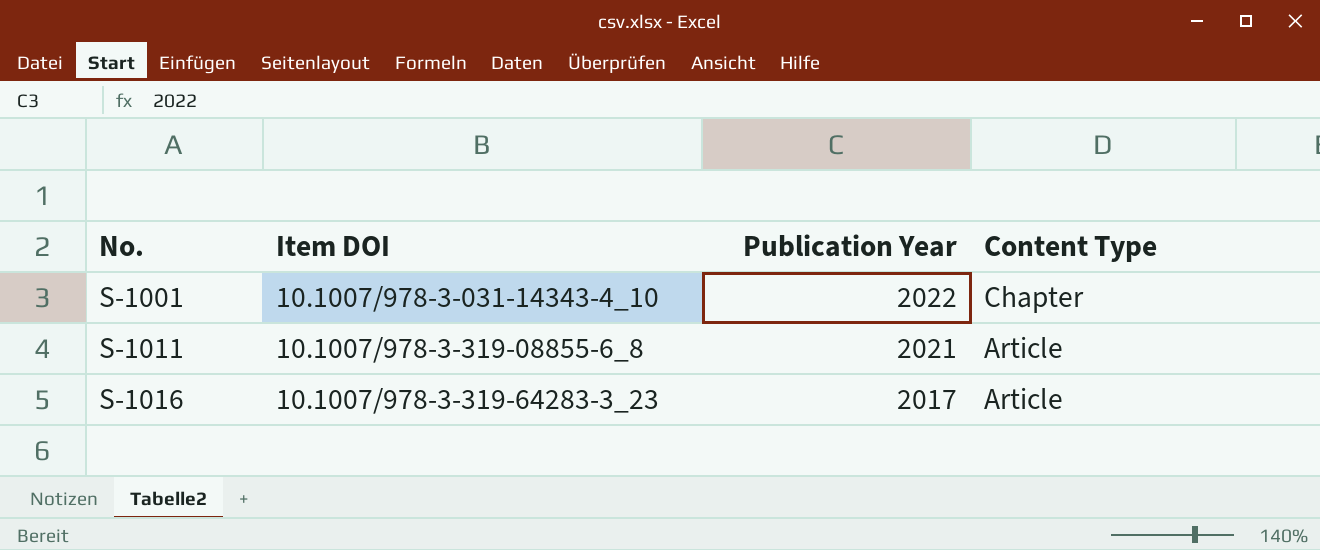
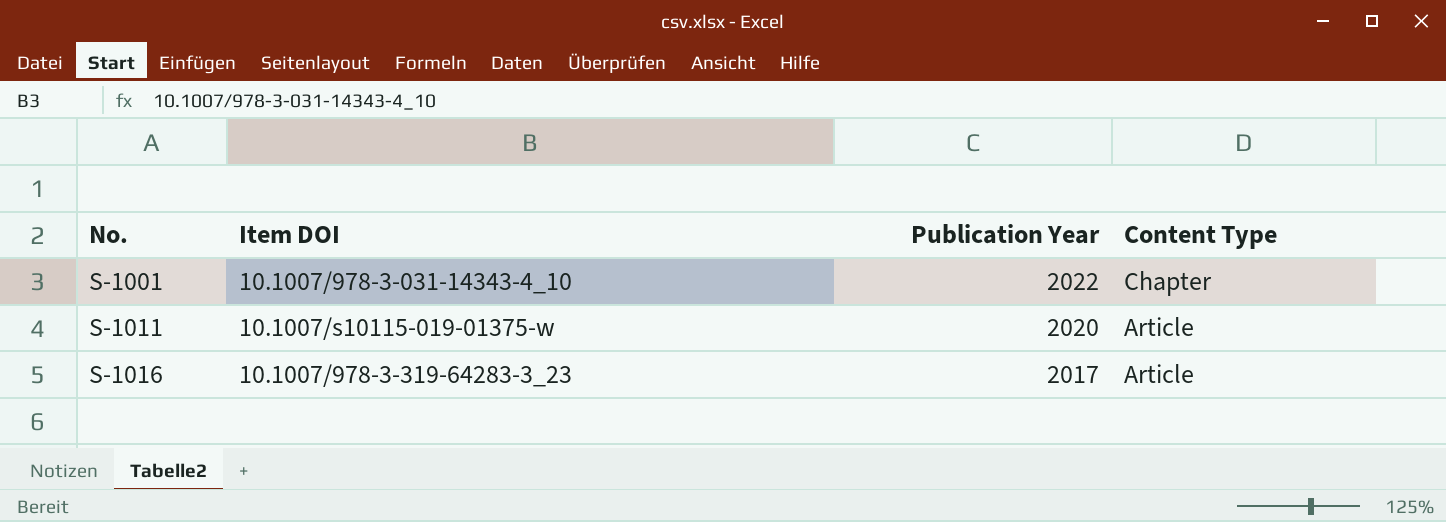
S-1011 | Item DOI: 10.1007/978-3-319-08855-6_8 -> 10.1007/s10115-019-01375-w
S-1011 | Publication Year: 2021 -> 2020

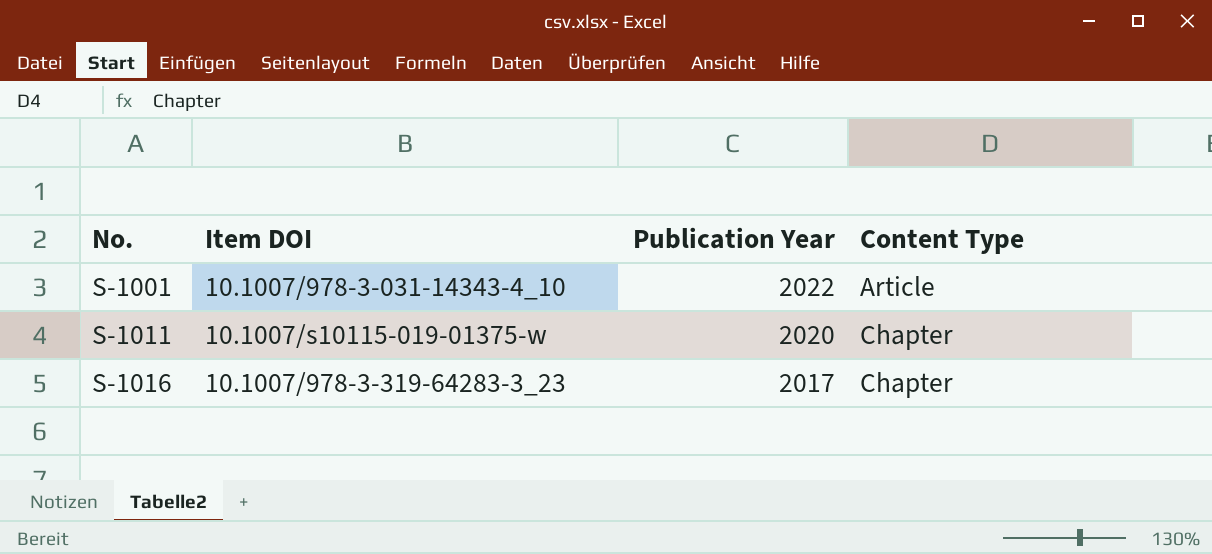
S-1001 | Content Type: Chapter -> Article
S-1011 | Content Type: Article -> Chapter
S-1016 | Content Type: Article -> Chapter

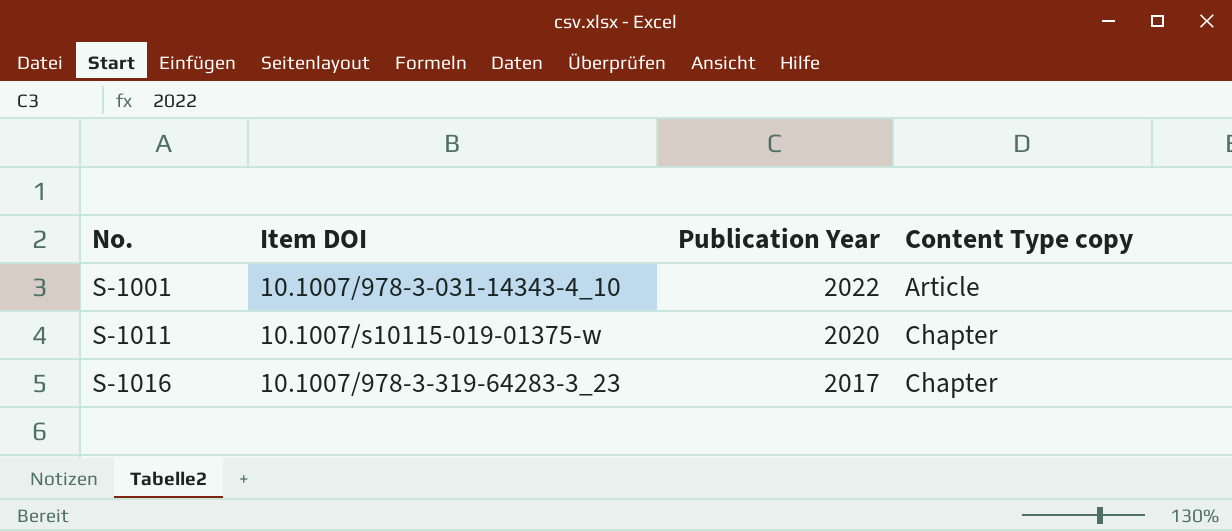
column name: Content Type -> Content Type copy

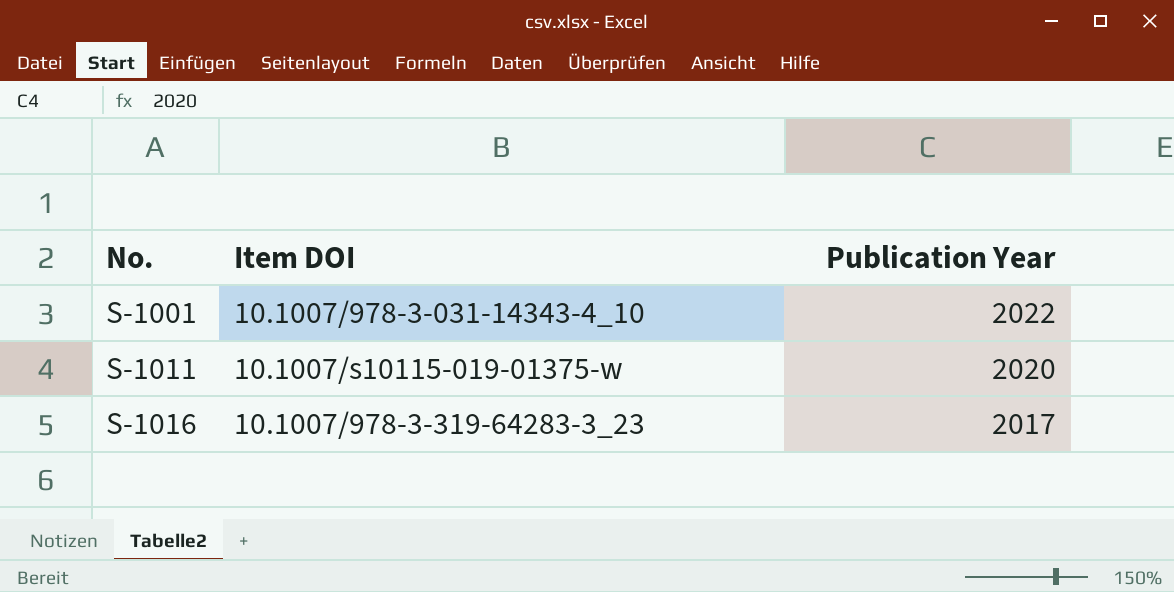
column Content Type copy | position: 4 -> none

